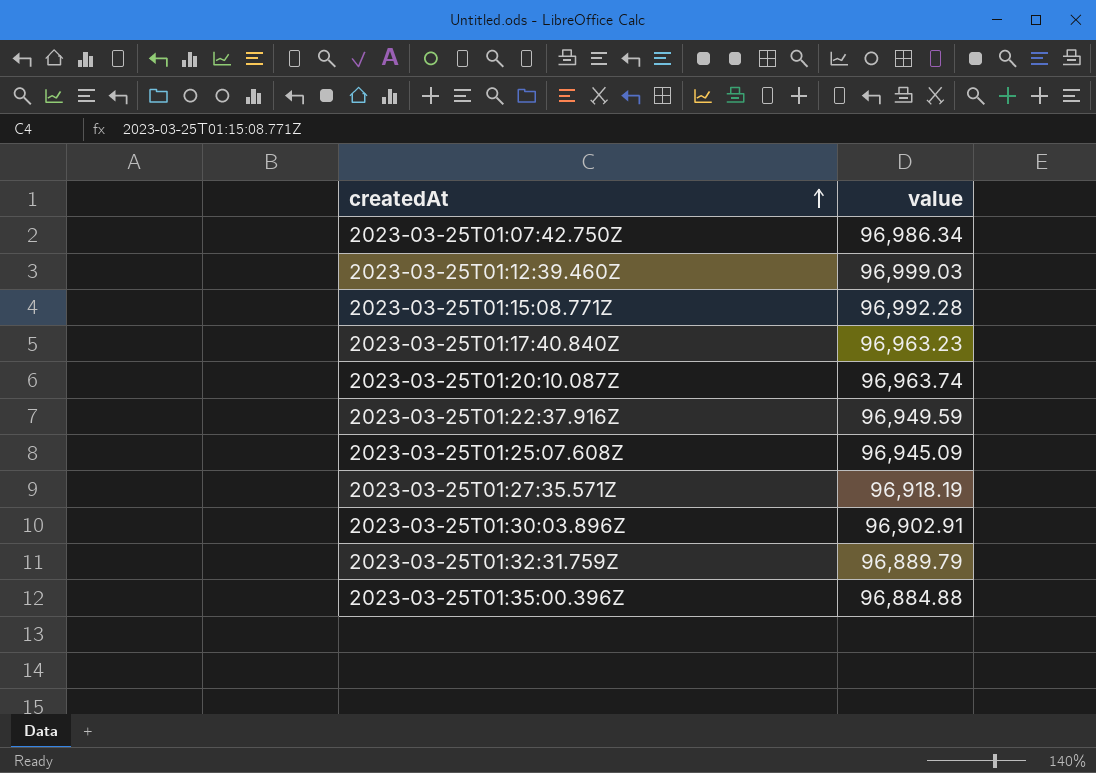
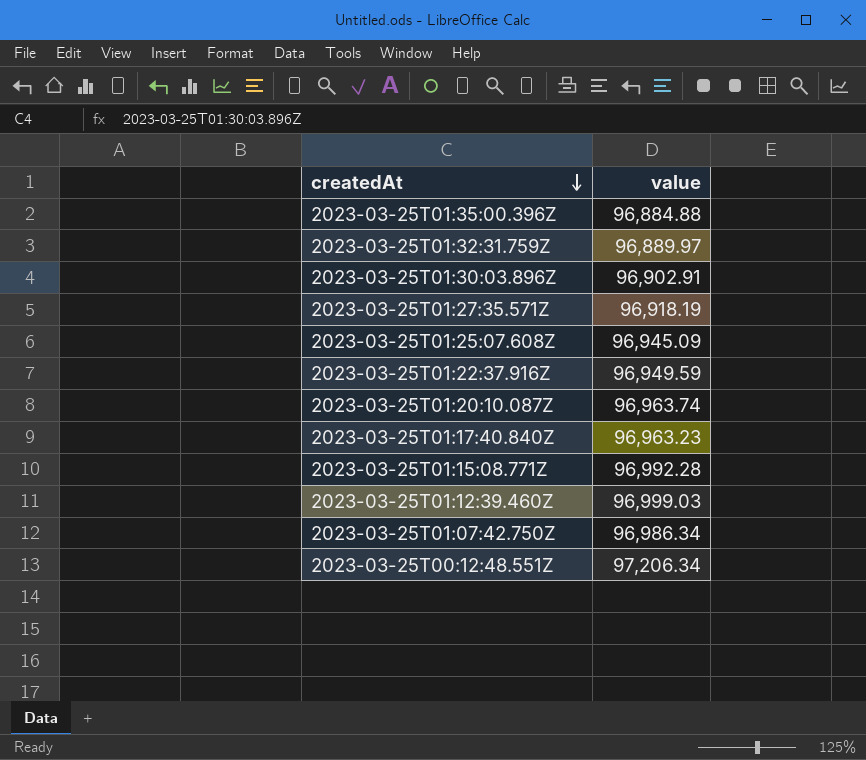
row order: createdAt ascending -> createdAt descending
2023-03-25T01:32:31.759Z | value: 96,889.79 -> 96,889.97
row 2023-03-25T00:12:48.551Z: none -> 97,206.34

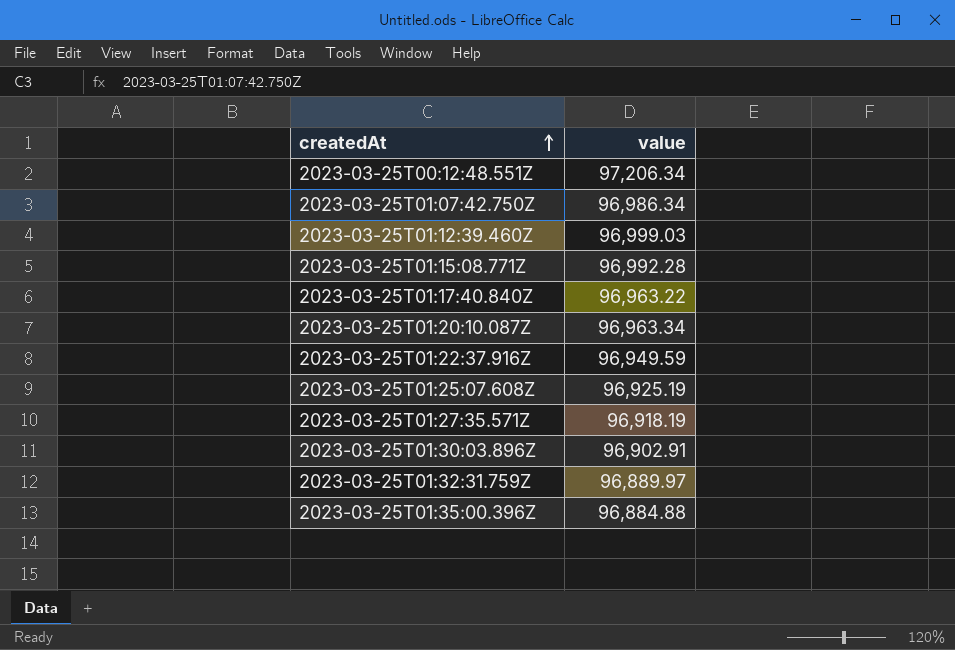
row order: createdAt descending -> createdAt ascending
2023-03-25T01:17:40.840Z | value: 96,963.23 -> 96,963.22
2023-03-25T01:20:10.087Z | value: 96,963.74 -> 96,963.34
2023-03-25T01:25:07.608Z | value: 96,945.09 -> 96,925.19

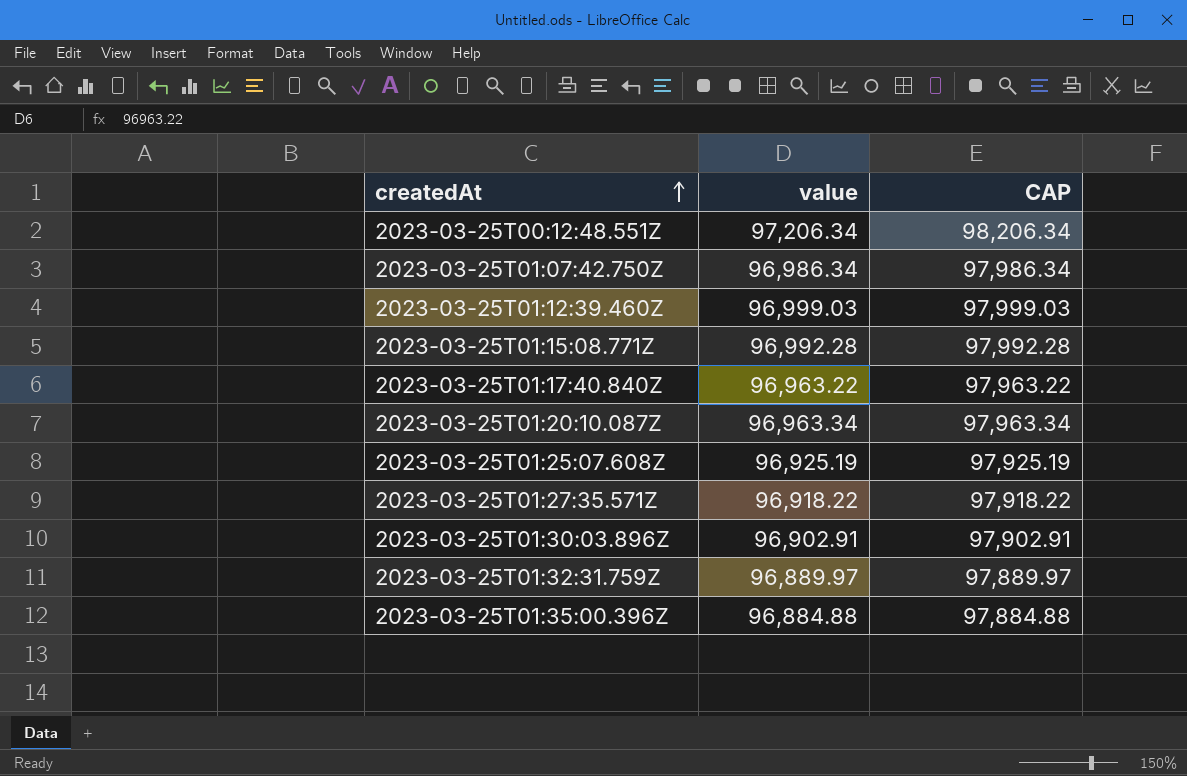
column CAP | formula: none -> [value] + 1000
row 2023-03-25T01:22:37.916Z: 96,949.59 -> none
2023-03-25T01:27:35.571Z | value: 96,918.19 -> 96,918.22

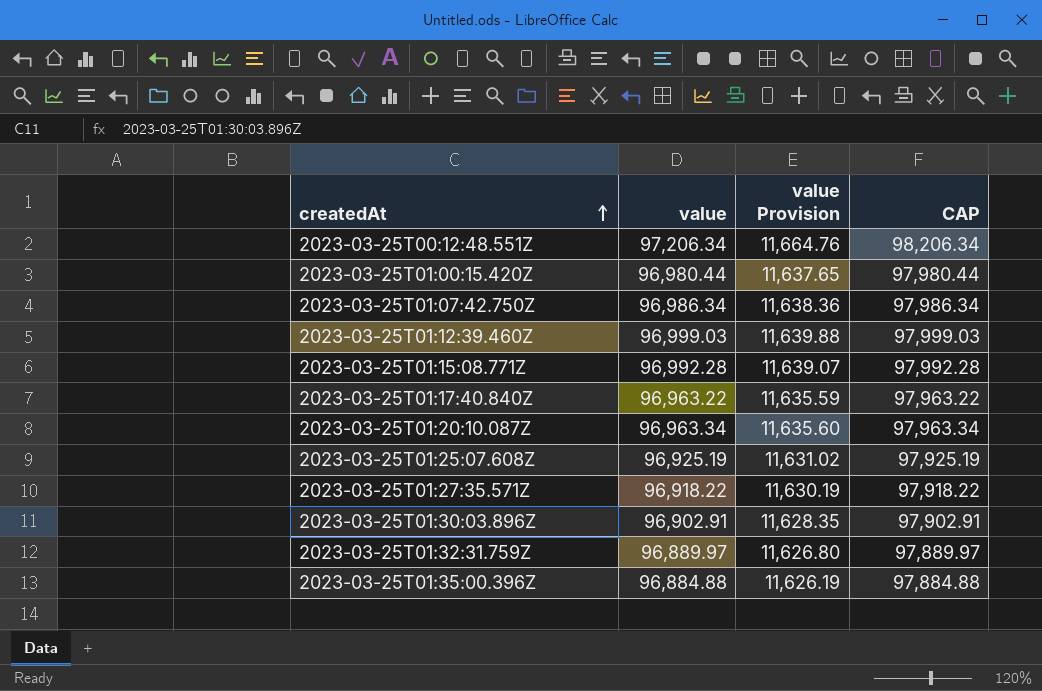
column value Provision | formula: none -> [value] * 0.12
row 2023-03-25T01:00:15.420Z: none -> 96,980.44 | 11,637.65 | 97,980.44

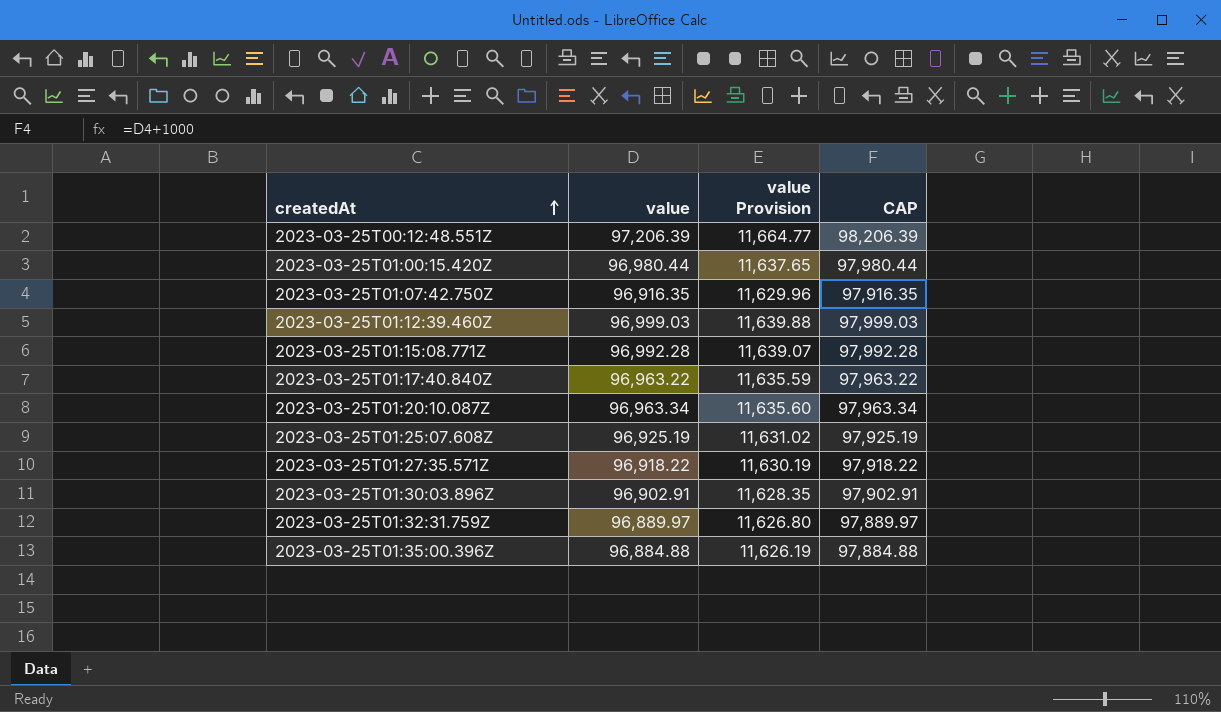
2023-03-25T00:12:48.551Z | value: 97,206.34 -> 97,206.39
2023-03-25T00:12:48.551Z | value Provision: 11,664.76 -> 11,664.77
2023-03-25T00:12:48.551Z | CAP: 98,206.34 -> 98,206.39
2023-03-25T01:07:42.750Z | value: 96,986.34 -> 96,916.35
2023-03-25T01:07:42.750Z | value Provision: 11,638.36 -> 11,629.96
2023-03-25T01:07:42.750Z | CAP: 97,986.34 -> 97,916.35

